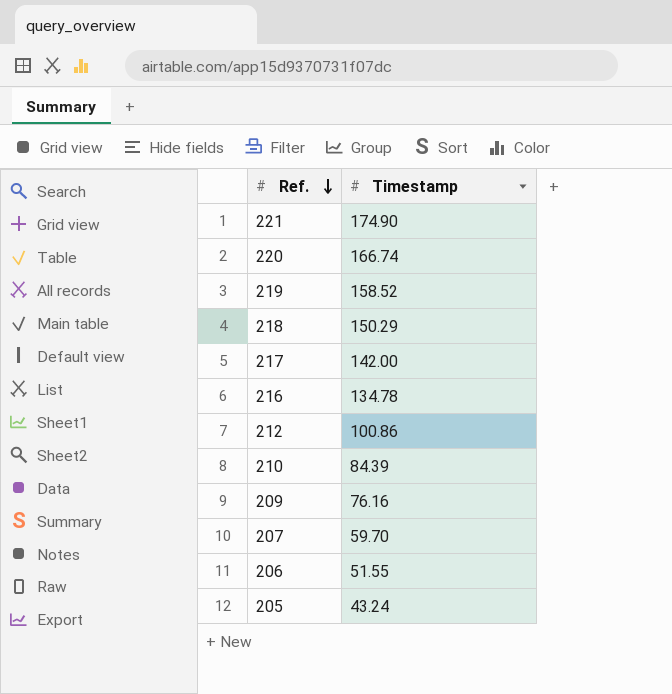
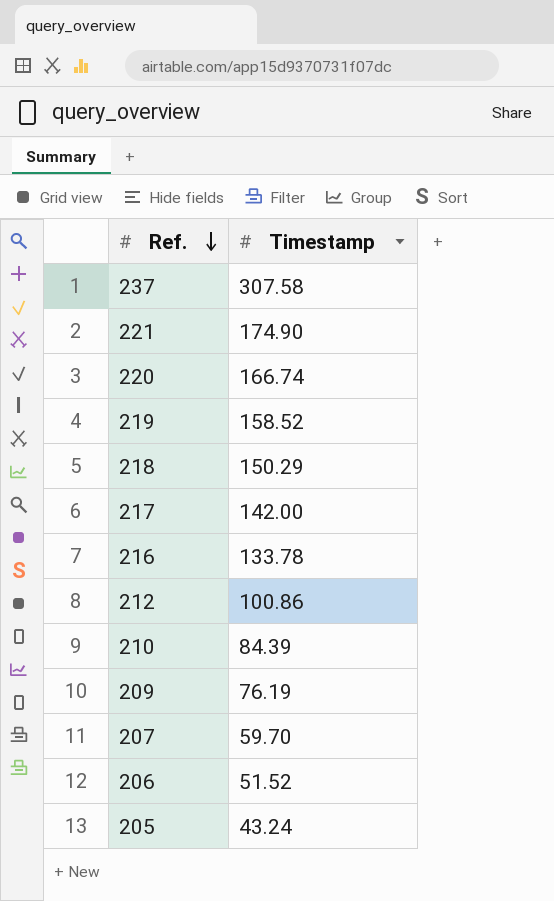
row 237: none -> 307.58
216 | Timestamp: 134.78 -> 133.78
209 | Timestamp: 76.16 -> 76.19
206 | Timestamp: 51.55 -> 51.52

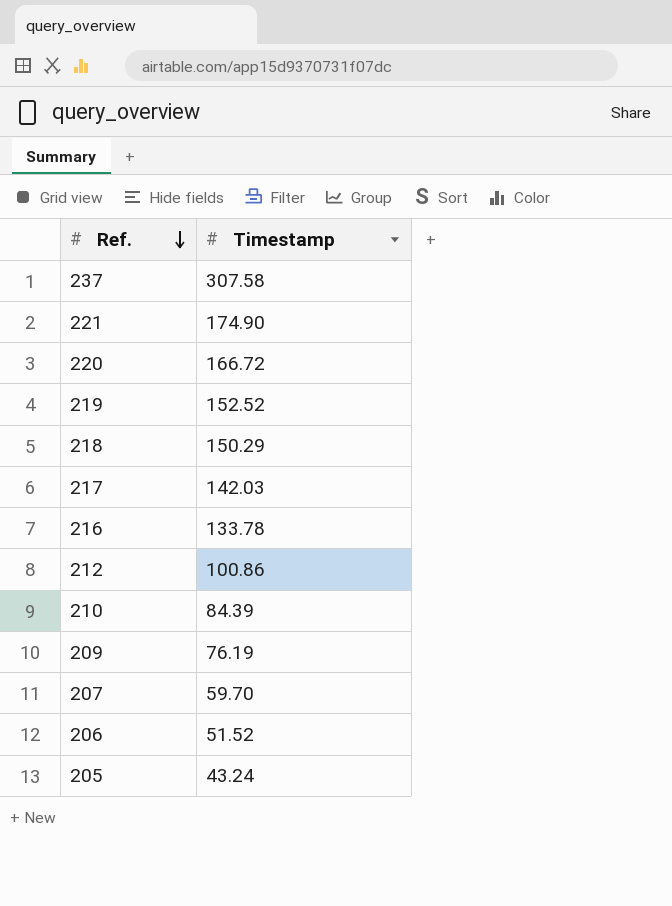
220 | Timestamp: 166.74 -> 166.72
219 | Timestamp: 158.52 -> 152.52
217 | Timestamp: 142.00 -> 142.03

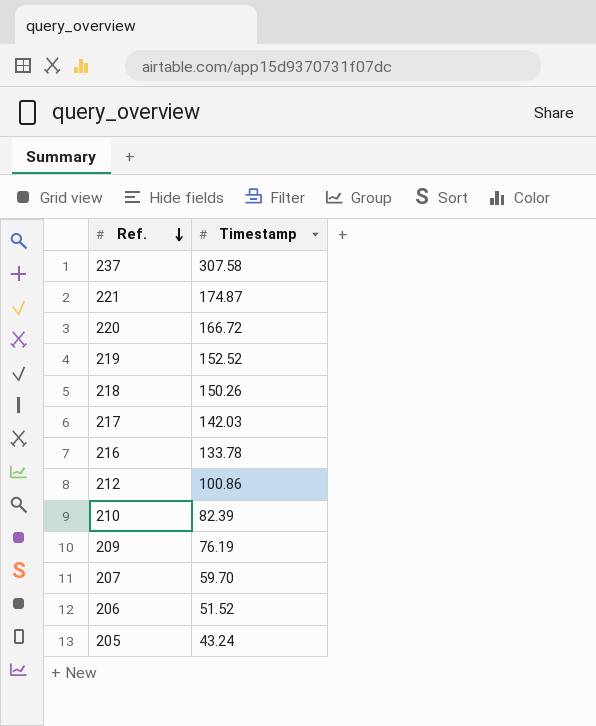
221 | Timestamp: 174.90 -> 174.87
218 | Timestamp: 150.29 -> 150.26
210 | Timestamp: 84.39 -> 82.39

